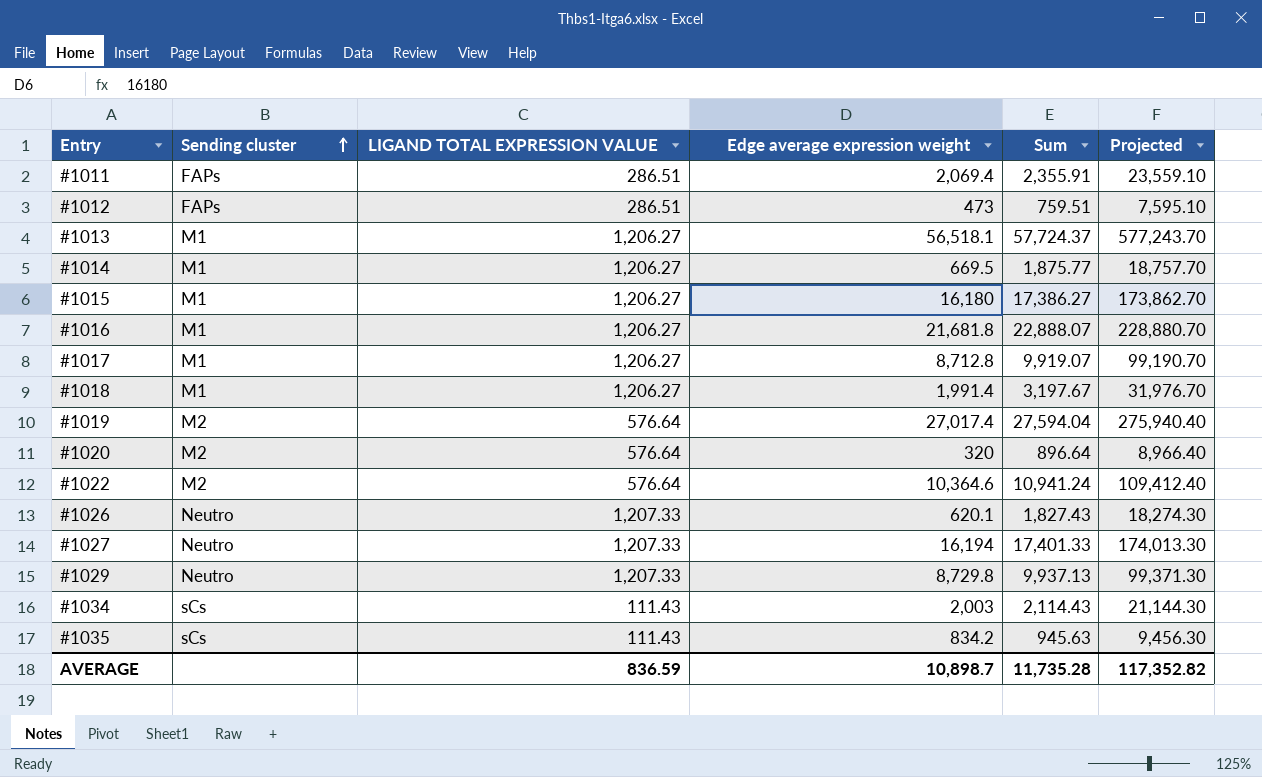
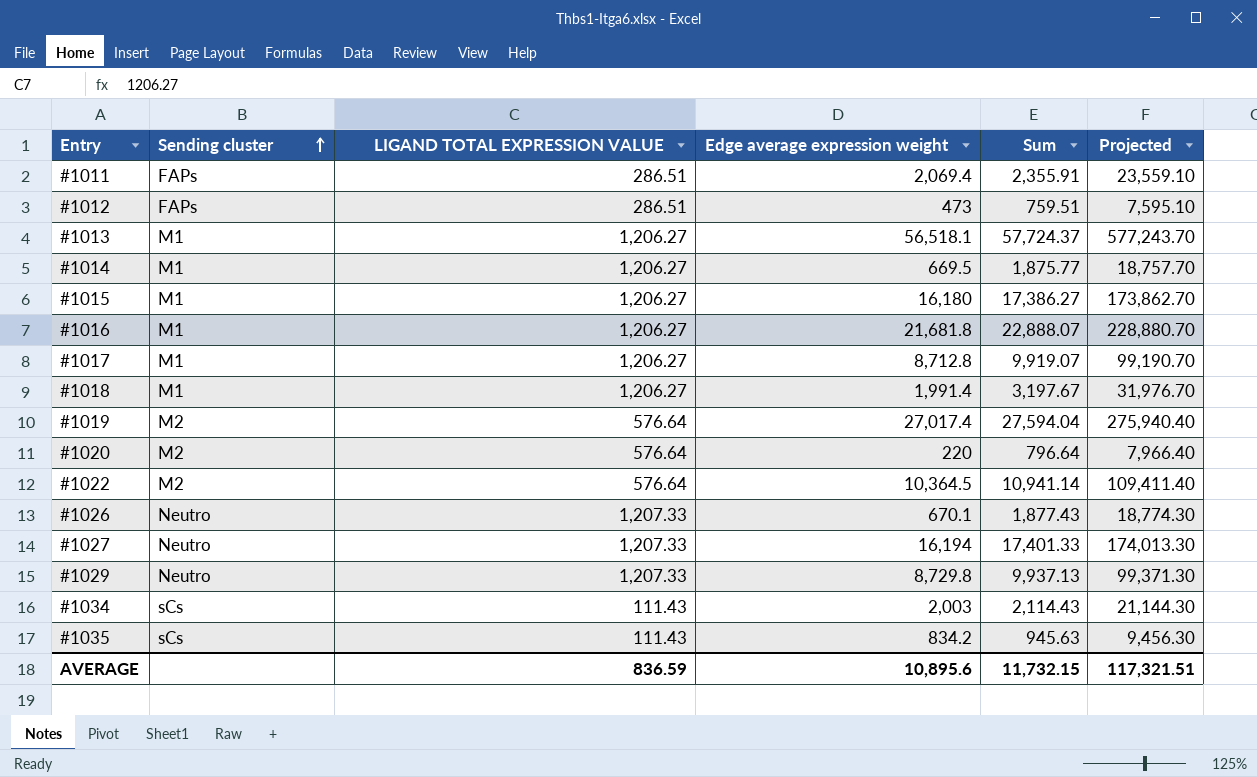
#1020 | Edge average expression weight: 320 -> 220
#1020 | Sum: 896.64 -> 796.64
#1020 | Projected: 8,966.40 -> 7,966.40
#1022 | Edge average expression weight: 10,364.6 -> 10,364.5
#1022 | Sum: 10,941.24 -> 10,941.14
#1022 | Projected: 109,412.40 -> 109,411.40
#1026 | Edge average expression weight: 620.1 -> 670.1
#1026 | Sum: 1,827.43 -> 1,877.43
#1026 | Projected: 18,274.30 -> 18,774.30
AVERAGE | Edge average expression weight: 10,898.7 -> 10,895.6
AVERAGE | Sum: 11,735.28 -> 11,732.15
AVERAGE | Projected: 117,352.82 -> 117,321.51

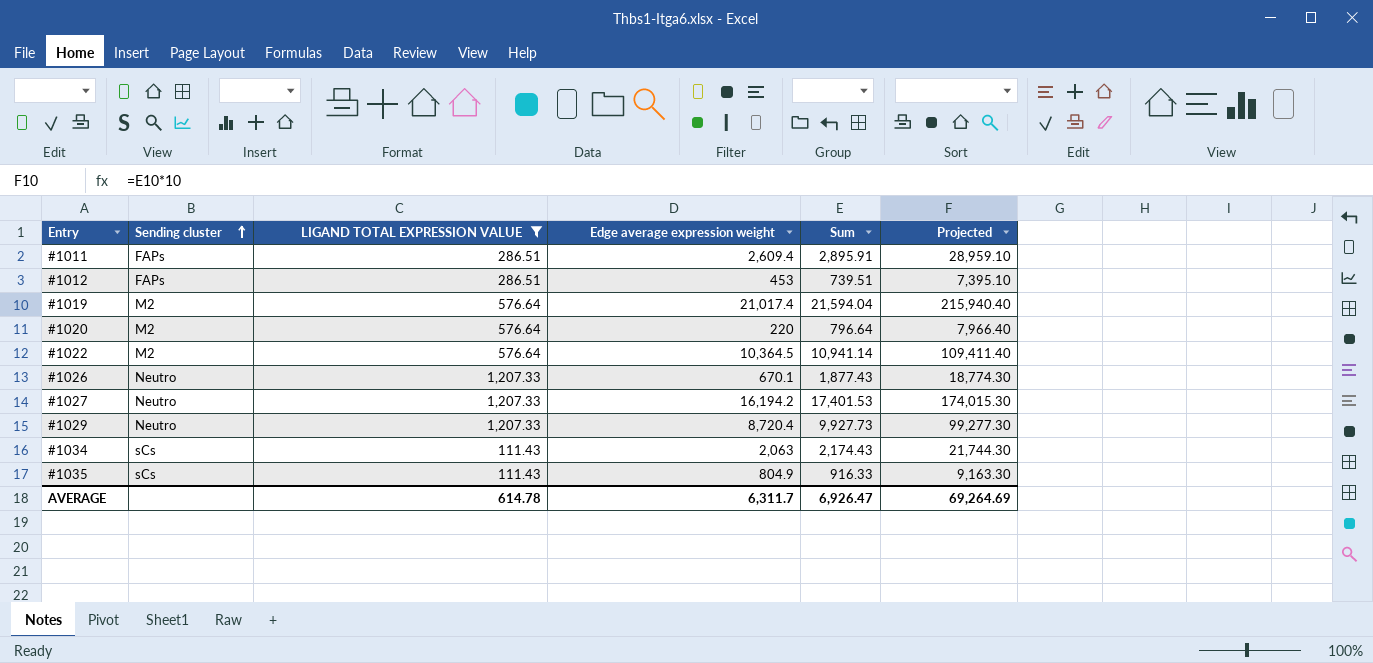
filter: none -> LIGAND TOTAL EXPRESSION VALUE != 1,206.27
#1011 | Edge average expression weight: 2,069.4 -> 2,609.4
#1011 | Sum: 2,355.91 -> 2,895.91
#1011 | Projected: 23,559.10 -> 28,959.10
#1012 | Edge average expression weight: 473 -> 453
#1012 | Sum: 759.51 -> 739.51
#1012 | Projected: 7,595.10 -> 7,395.10
#1019 | Edge average expression weight: 27,017.4 -> 21,017.4
#1019 | Sum: 27,594.04 -> 21,594.04
#1019 | Projected: 275,940.40 -> 215,940.40
#1027 | Edge average expression weight: 16,194 -> 16,194.2
#1027 | Sum: 17,401.33 -> 17,401.53
#1027 | Projected: 174,013.30 -> 174,015.30
#1029 | Edge average expression weight: 8,729.8 -> 8,720.4
#1029 | Sum: 9,937.13 -> 9,927.73
#1029 | Projected: 99,371.30 -> 99,277.30
#1034 | Edge average expression weight: 2,003 -> 2,063
#1034 | Sum: 2,114.43 -> 2,174.43
#1034 | Projected: 21,144.30 -> 21,744.30
#1035 | Edge average expression weight: 834.2 -> 804.9
#1035 | Sum: 945.63 -> 916.33
#1035 | Projected: 9,456.30 -> 9,163.30
AVERAGE | LIGAND TOTAL EXPRESSION VALUE: 836.59 -> 614.78
AVERAGE | Edge average expression weight: 10,895.6 -> 6,311.7
AVERAGE | Sum: 11,732.15 -> 6,926.47
AVERAGE | Projected: 117,321.51 -> 69,264.69

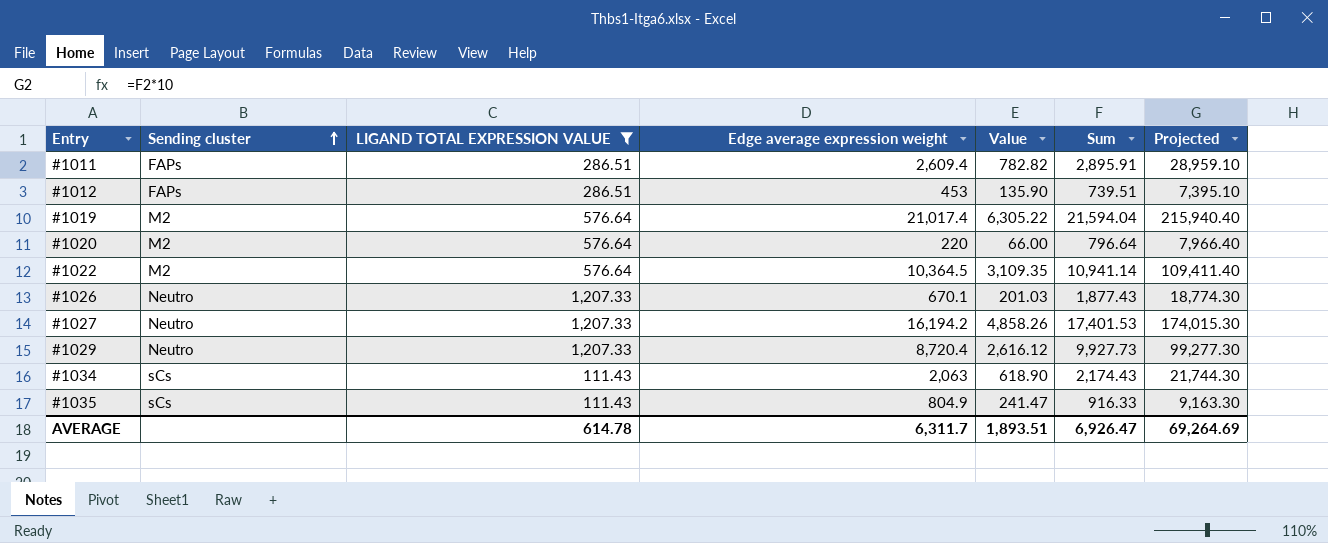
column Value | formula: none -> [Edge average expression weight] * 0.3

